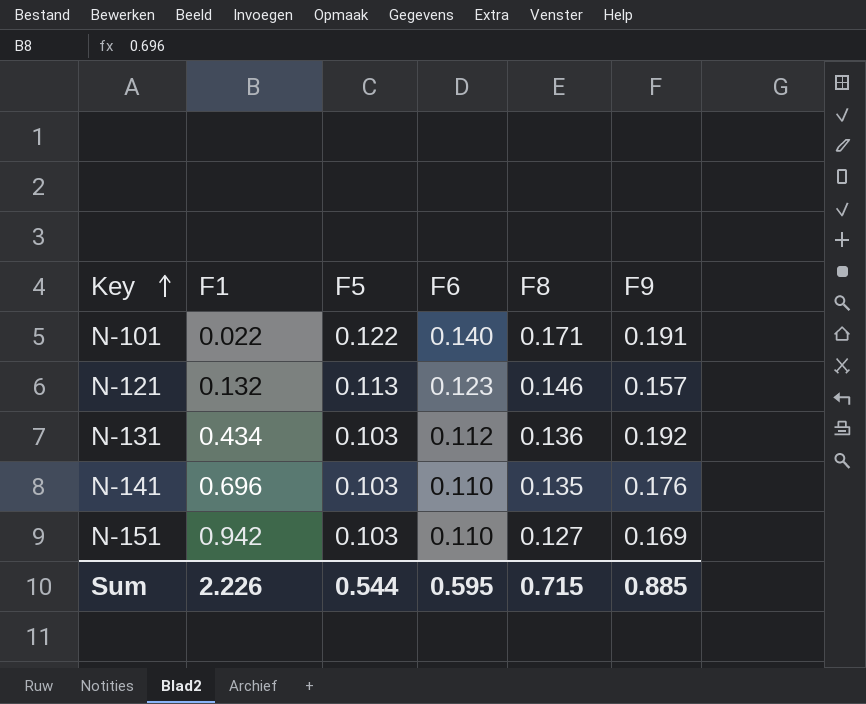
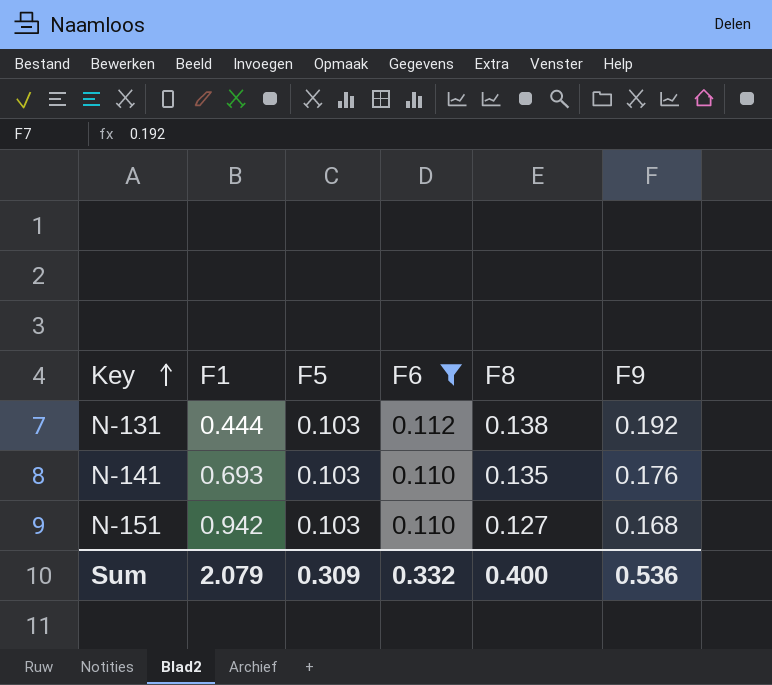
filter: none -> F6 <= 0.112
N-131 | F1: 0.434 -> 0.444
N-131 | F8: 0.136 -> 0.138
N-141 | F1: 0.696 -> 0.693
N-151 | F9: 0.169 -> 0.168
Sum | F1: 2.226 -> 2.079
Sum | F5: 0.544 -> 0.309
Sum | F6: 0.595 -> 0.332
Sum | F8: 0.715 -> 0.400
Sum | F9: 0.885 -> 0.536

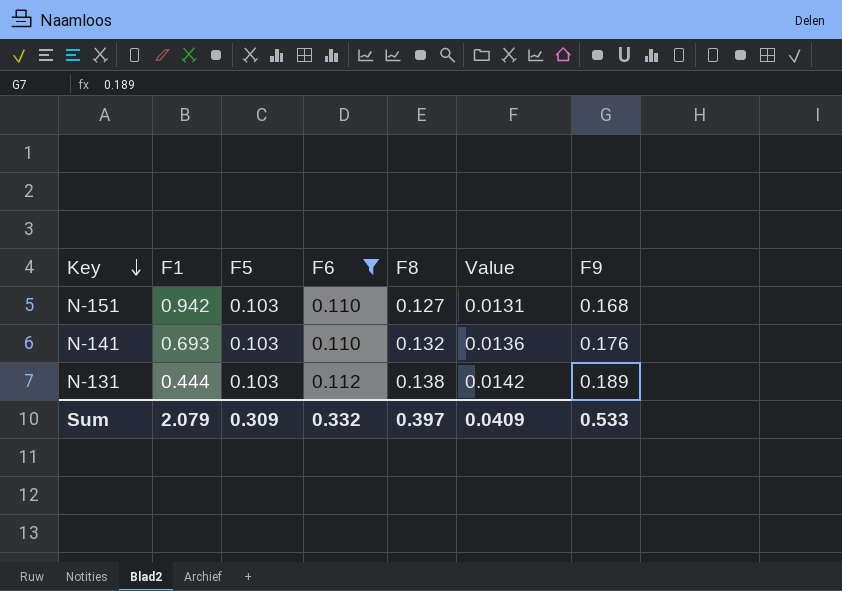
row order: Key ascending -> Key descending
column Value | formula: none -> [F5] * [F8]
N-141 | F8: 0.135 -> 0.132
N-131 | F9: 0.192 -> 0.189
Sum | F8: 0.400 -> 0.397
Sum | F9: 0.536 -> 0.533

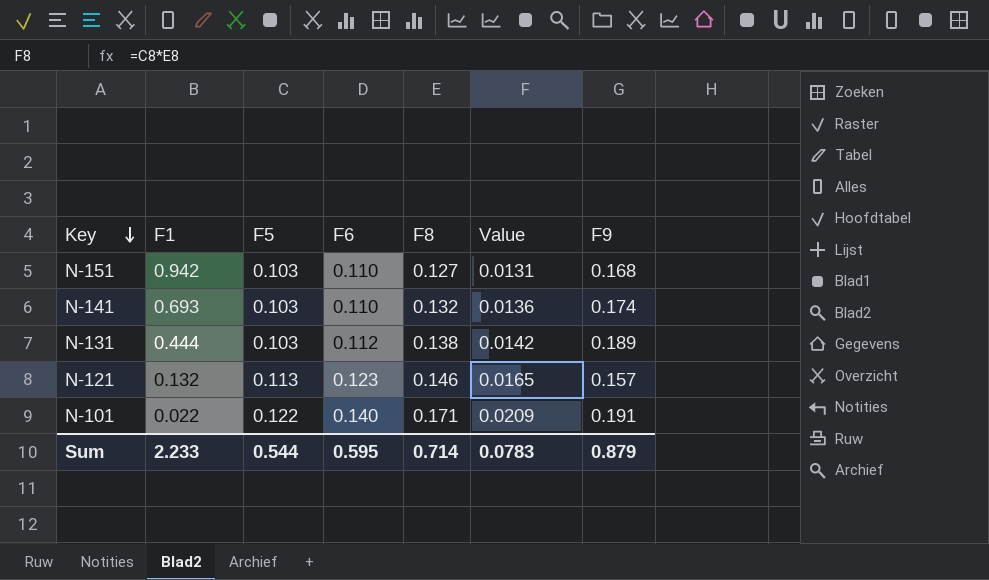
filter: F6 <= 0.112 -> none
N-141 | F9: 0.176 -> 0.174
Sum | F1: 2.079 -> 2.233
Sum | F5: 0.309 -> 0.544
Sum | F6: 0.332 -> 0.595
Sum | F8: 0.397 -> 0.714
Sum | Value: 0.0409 -> 0.0783
Sum | F9: 0.533 -> 0.879

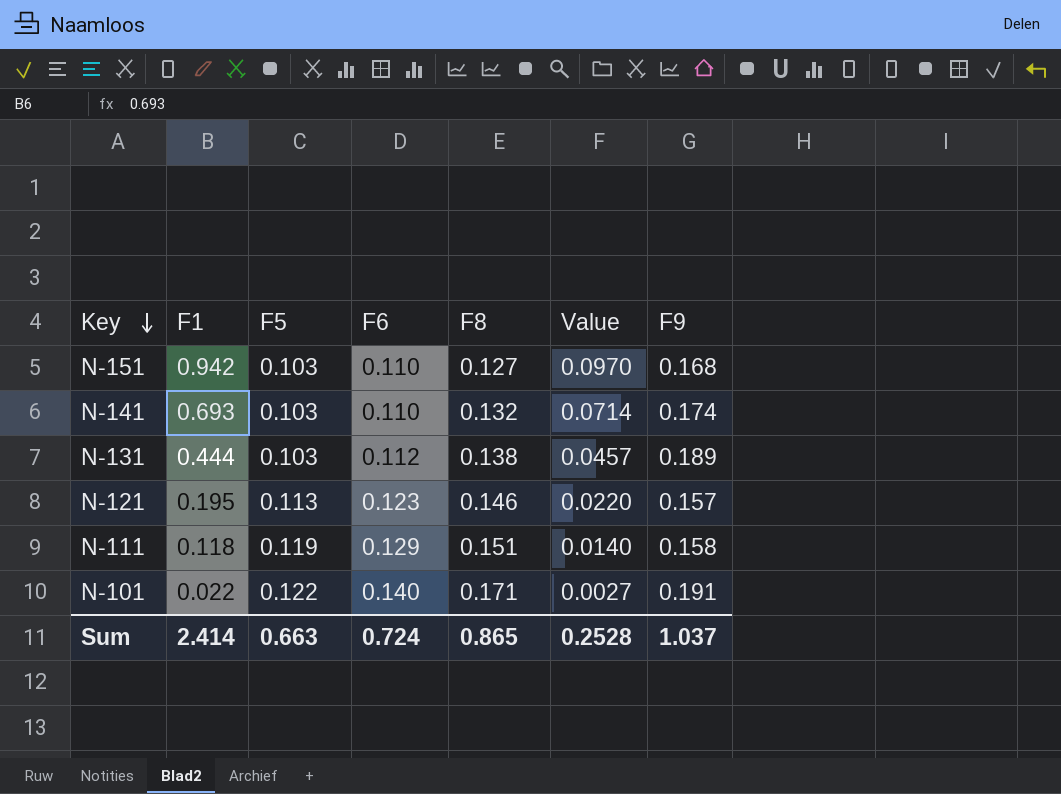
column Value | formula: [F5] * [F8] -> [F1] * [F5]
N-121 | F1: 0.132 -> 0.195
row N-111: none -> 0.118 | 0.119 | 0.129 | 0.151 | 0.0140 | 0.158
Sum | F1: 2.233 -> 2.414
Sum | F5: 0.544 -> 0.663
Sum | F6: 0.595 -> 0.724
Sum | F8: 0.714 -> 0.865
Sum | Value: 0.0783 -> 0.2528
Sum | F9: 0.879 -> 1.037

